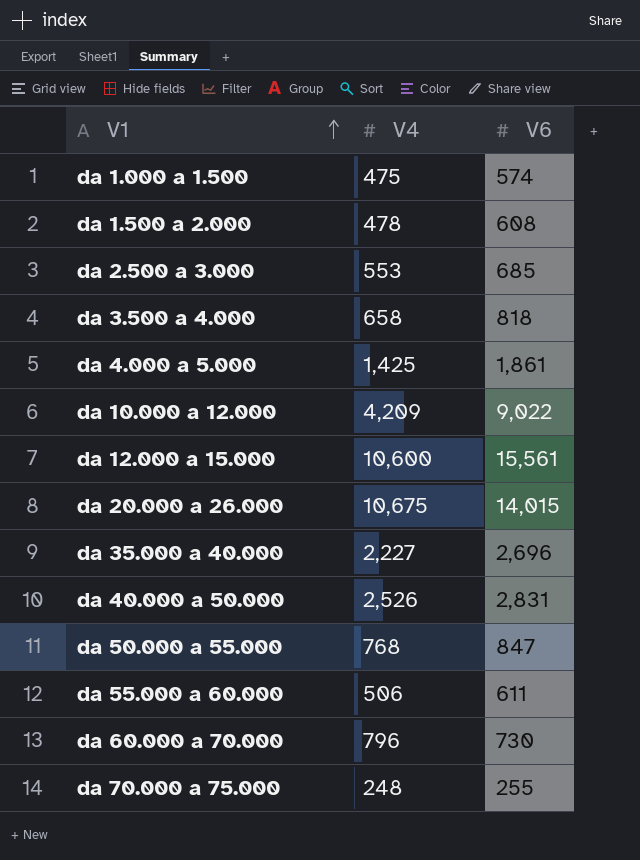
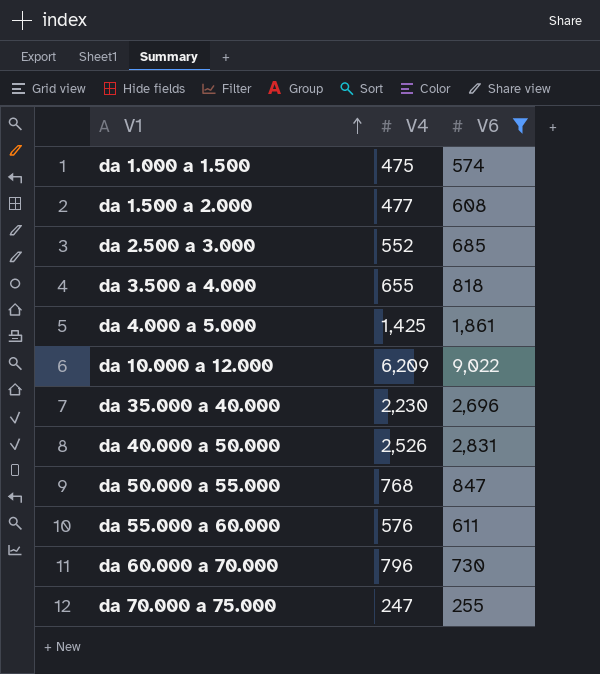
filter: none -> V6 <= 9,022
da 1.500 a 2.000 | V4: 478 -> 477
da 2.500 a 3.000 | V4: 553 -> 552
da 3.500 a 4.000 | V4: 658 -> 655
da 10.000 a 12.000 | V4: 4,209 -> 6,209
da 35.000 a 40.000 | V4: 2,227 -> 2,230
da 55.000 a 60.000 | V4: 506 -> 576
da 70.000 a 75.000 | V4: 248 -> 247

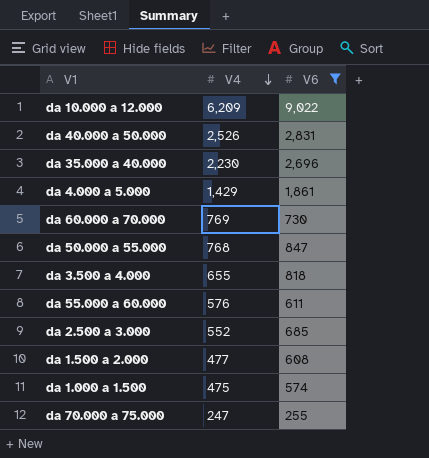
row order: V1 ascending -> V4 descending
da 4.000 a 5.000 | V4: 1,425 -> 1,429
da 60.000 a 70.000 | V4: 796 -> 769

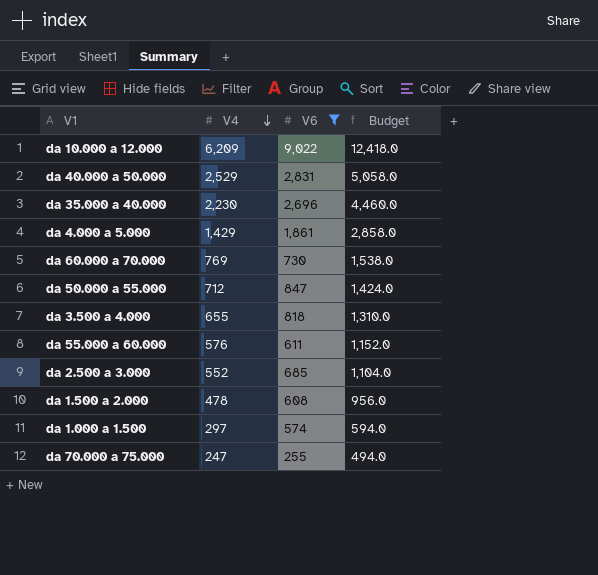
column Budget | formula: none -> [V4] * 2
da 40.000 a 50.000 | V4: 2,526 -> 2,529
da 50.000 a 55.000 | V4: 768 -> 712
da 1.500 a 2.000 | V4: 477 -> 478
da 1.000 a 1.500 | V4: 475 -> 297

